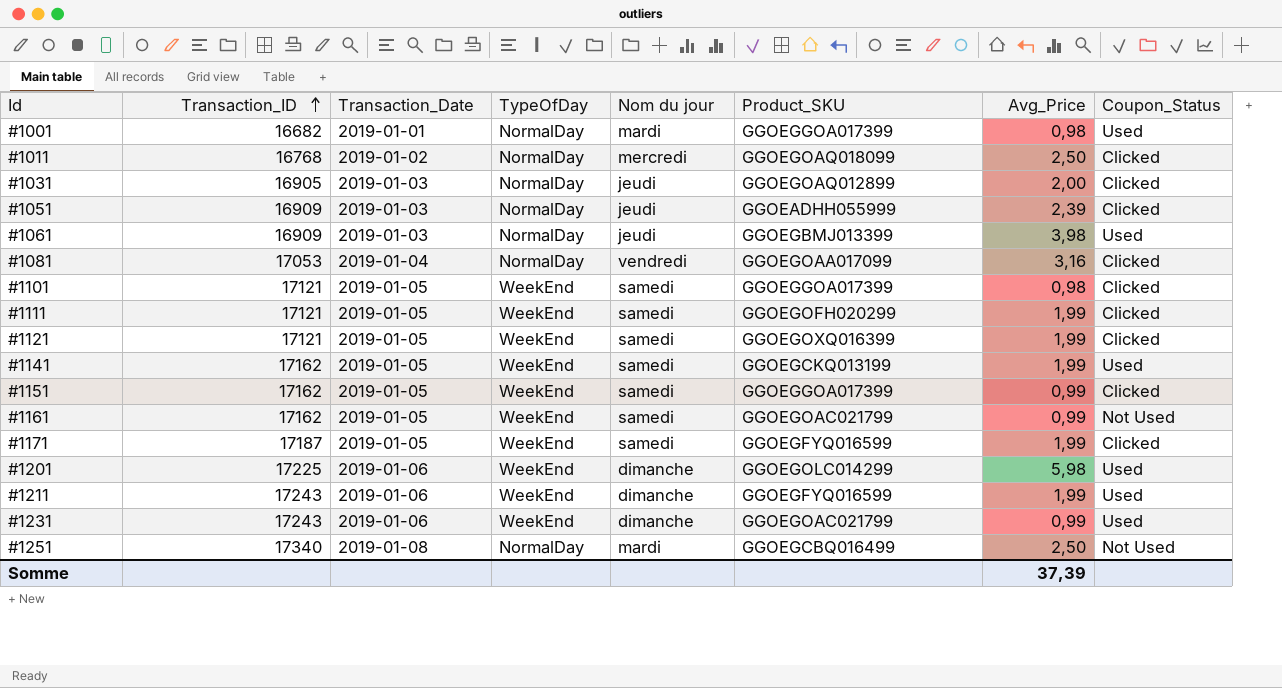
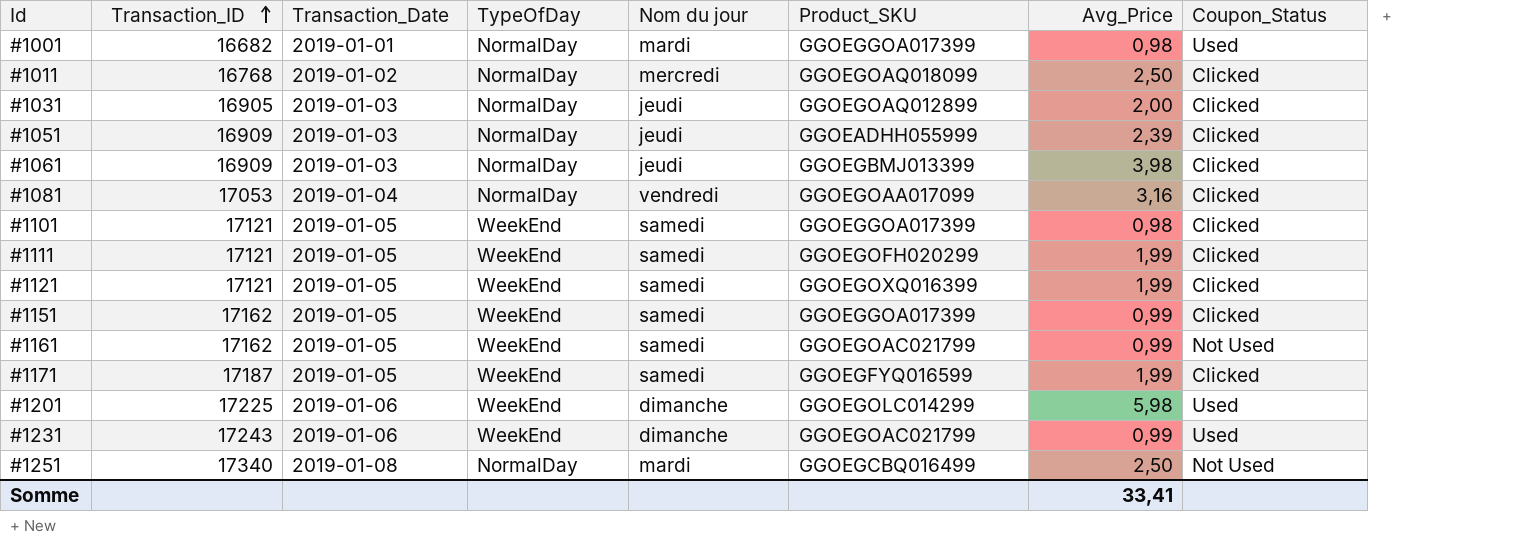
row #1141: 17162 | 2019-01-05 | WeekEnd | samedi | GGOEGCKQ013199 | 1,99 | Used -> none
row #1211: 17243 | 2019-01-06 | WeekEnd | dimanche | GGOEGFYQ016599 | 1,99 | Used -> none
#1061 | Coupon_Status: Used -> Clicked
Somme | Avg_Price: 37,39 -> 33,41

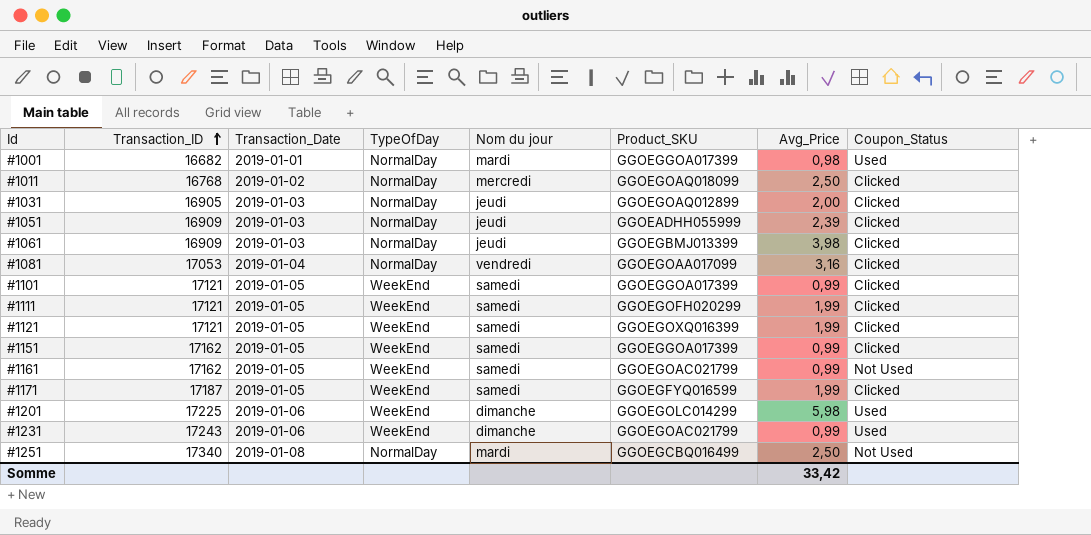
#1101 | Avg_Price: 0,98 -> 0,99
Somme | Avg_Price: 33,41 -> 33,42

